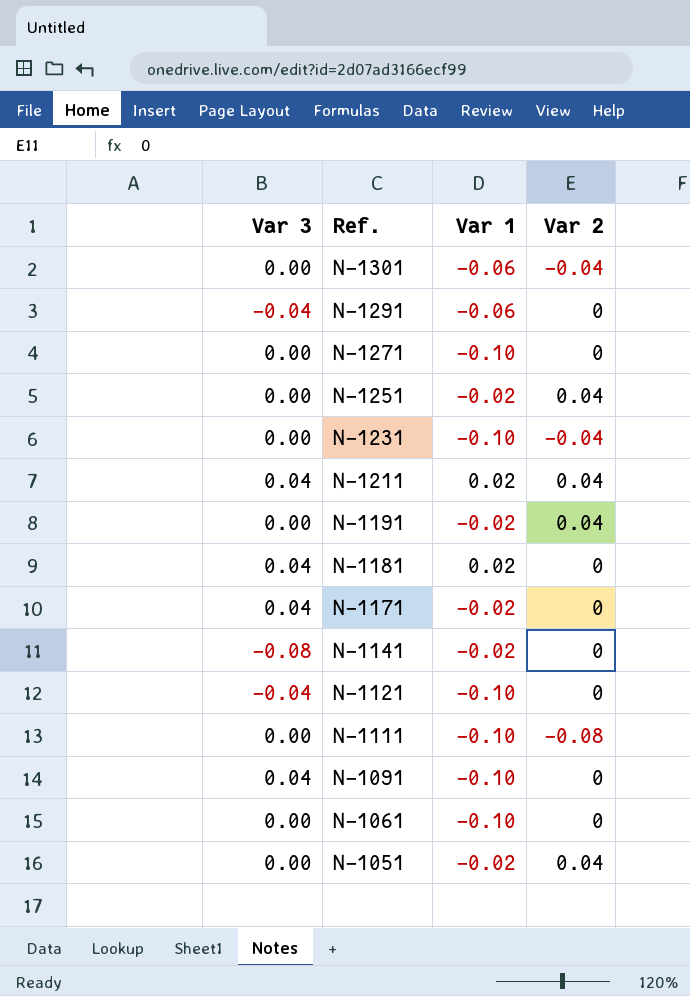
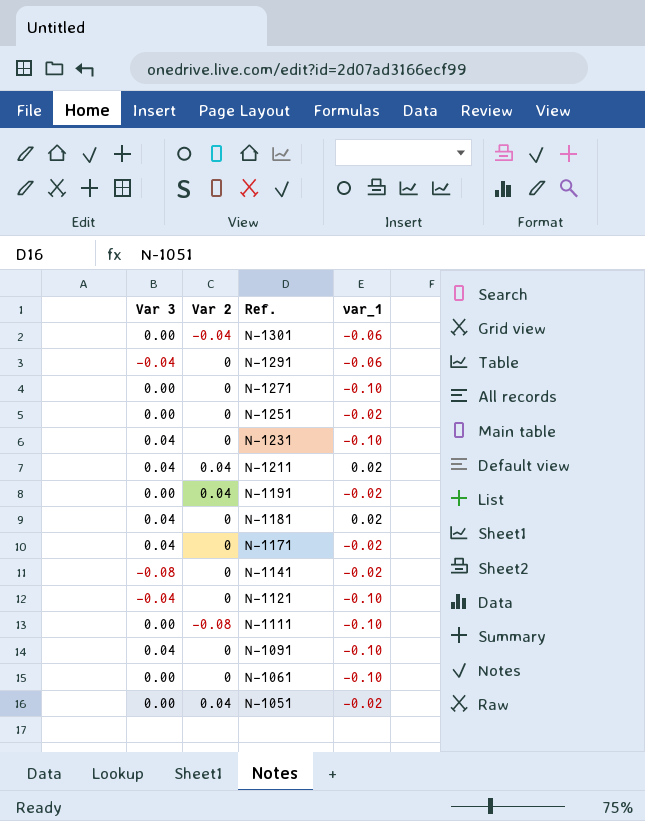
column Var 2 | position: 4 -> 2
column name: Var 1 -> var_1
N-1251 | Var 2: 0.04 -> 0
N-1231 | Var 3: 0.00 -> 0.04
N-1231 | Var 2: -0.04 -> 0

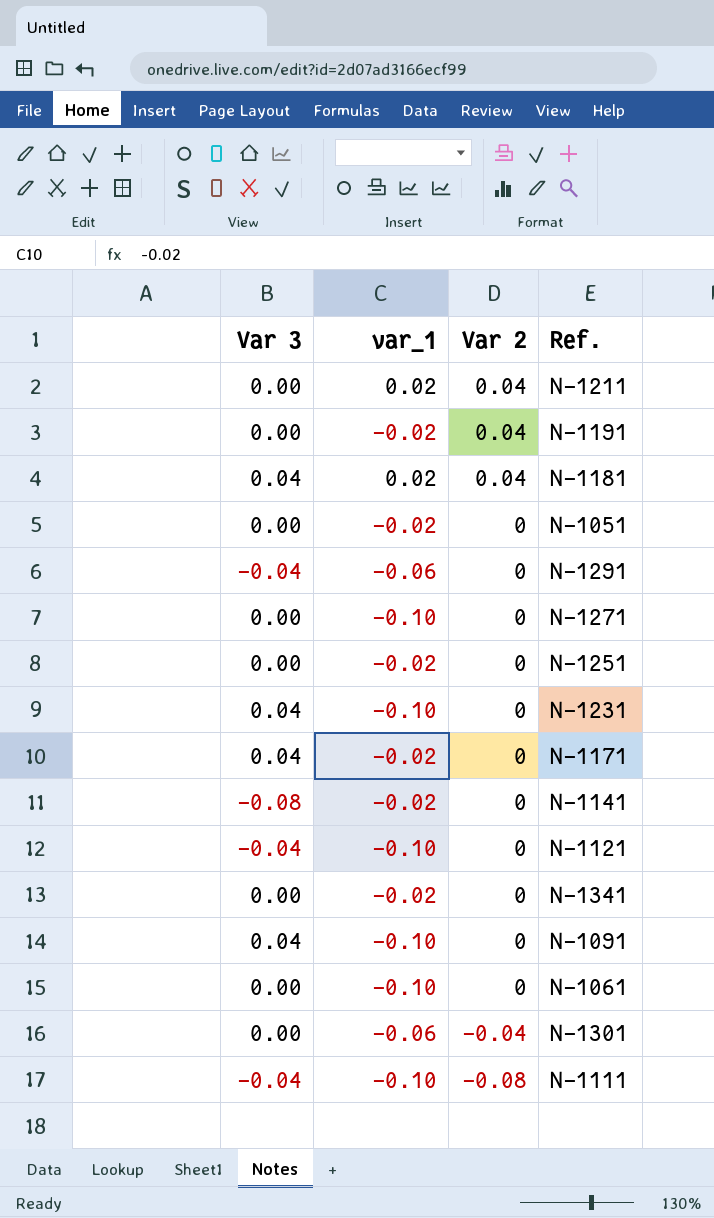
row order: Ref. descending -> Var 2 descending
column var_1 | position: 4 -> 2
N-1211 | Var 3: 0.04 -> 0.00
N-1181 | Var 2: 0 -> 0.04
N-1051 | Var 2: 0.04 -> 0
row N-1341: none -> 0.00 | -0.02 | 0
N-1111 | Var 3: 0.00 -> -0.04

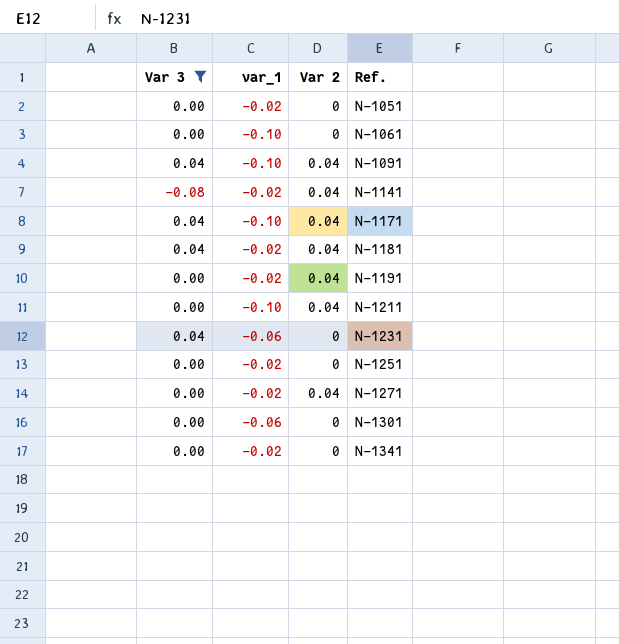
filter: none -> Var 3 != -0.04
row order: Var 2 descending -> Ref. ascending
N-1091 | Var 2: 0 -> 0.04
N-1141 | Var 2: 0 -> 0.04
N-1171 | var_1: -0.02 -> -0.10
N-1171 | Var 2: 0 -> 0.04
N-1181 | var_1: 0.02 -> -0.02
N-1211 | var_1: 0.02 -> -0.10
N-1231 | var_1: -0.10 -> -0.06
N-1271 | var_1: -0.10 -> -0.02
N-1271 | Var 2: 0 -> 0.04
N-1301 | Var 2: -0.04 -> 0

